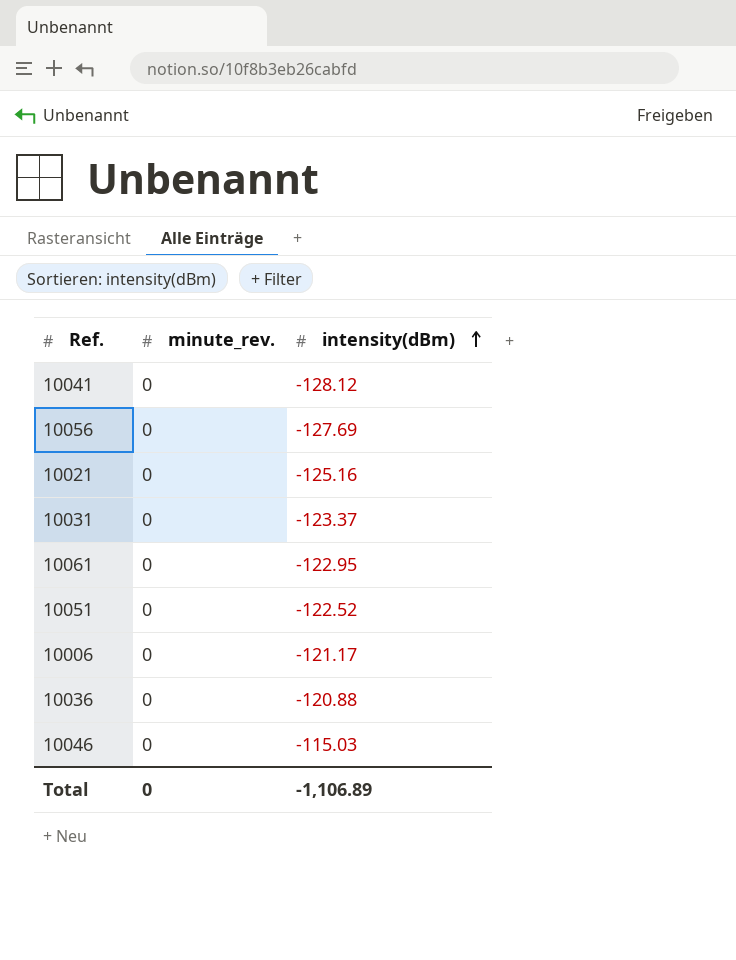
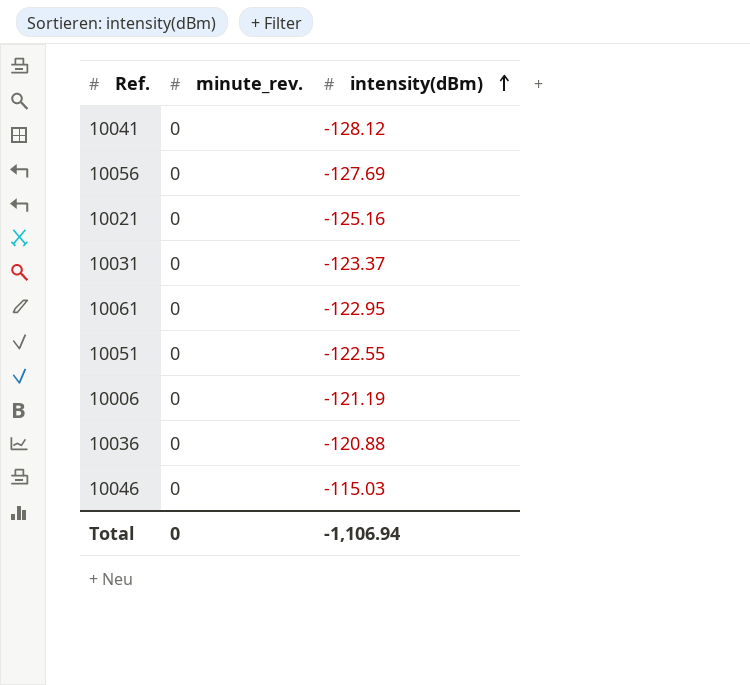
10051 | intensity(dBm): -122.52 -> -122.55
10006 | intensity(dBm): -121.17 -> -121.19
Total | intensity(dBm): -1,106.89 -> -1,106.94

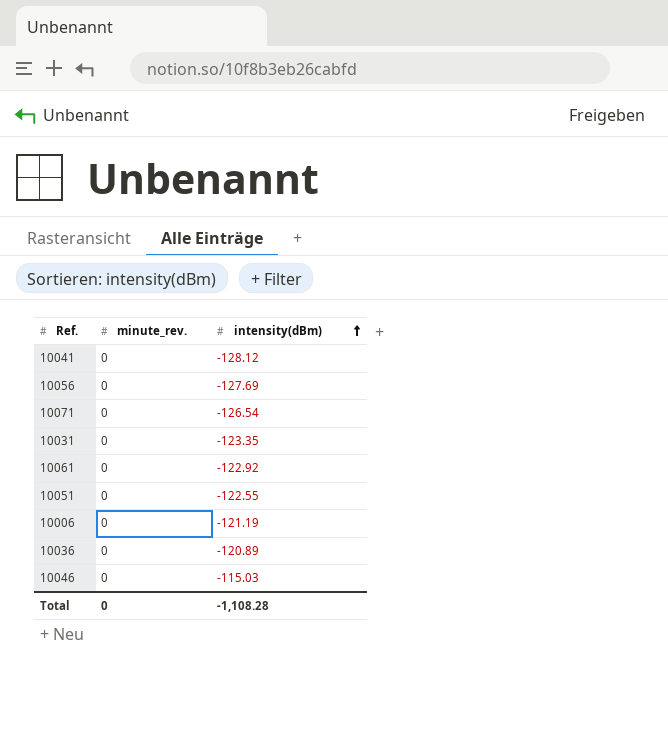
row 10021: 0 | -125.16 -> none
row 10071: none -> 0 | -126.54
10031 | intensity(dBm): -123.37 -> -123.35
10061 | intensity(dBm): -122.95 -> -122.92
10036 | intensity(dBm): -120.88 -> -120.89
Total | intensity(dBm): -1,106.94 -> -1,108.28

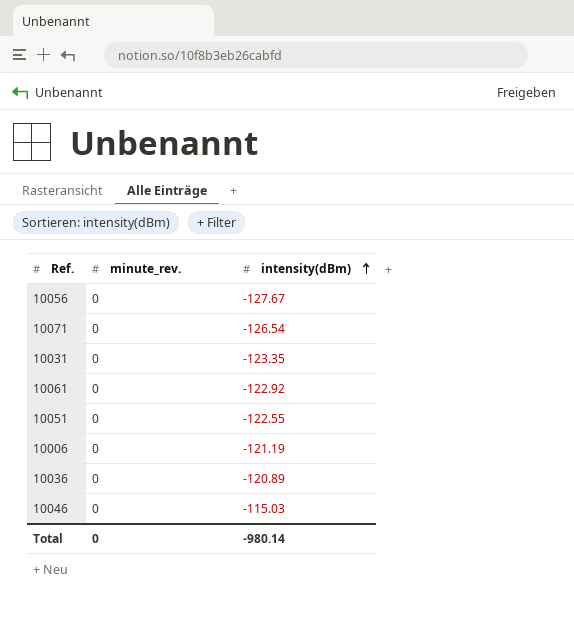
row 10041: 0 | -128.12 -> none
10056 | intensity(dBm): -127.69 -> -127.67
Total | intensity(dBm): -1,108.28 -> -980.14

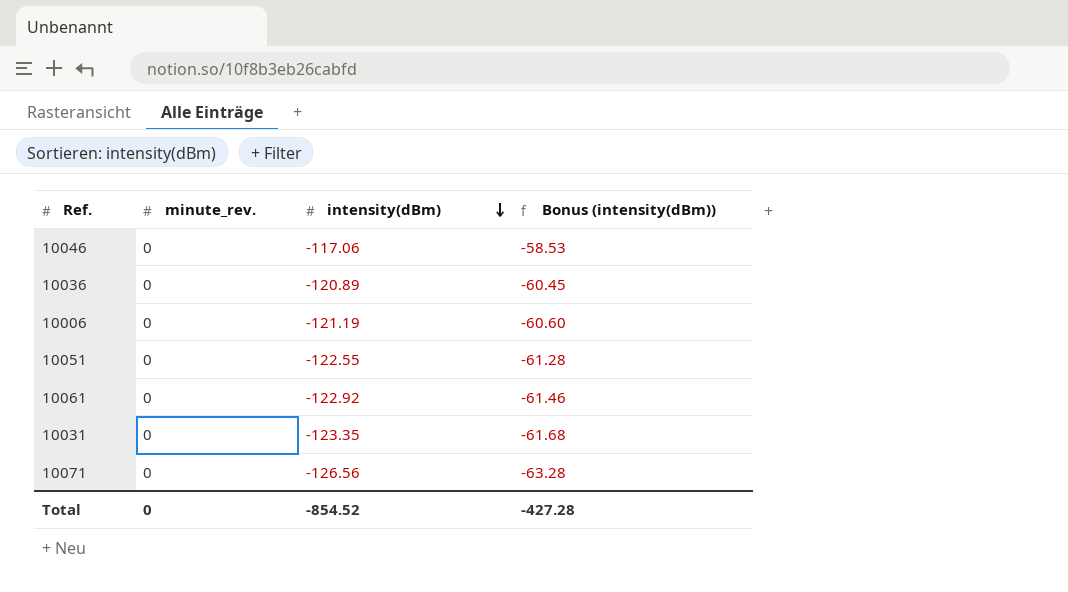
row order: intensity(dBm) ascending -> intensity(dBm) descending
column Bonus (intensity(dBm)) | formula: none -> [intensity(dBm)] * 0.5
row 10056: 0 | -127.67 -> none
10046 | intensity(dBm): -115.03 -> -117.06
10071 | intensity(dBm): -126.54 -> -126.56
Total | intensity(dBm): -980.14 -> -854.52

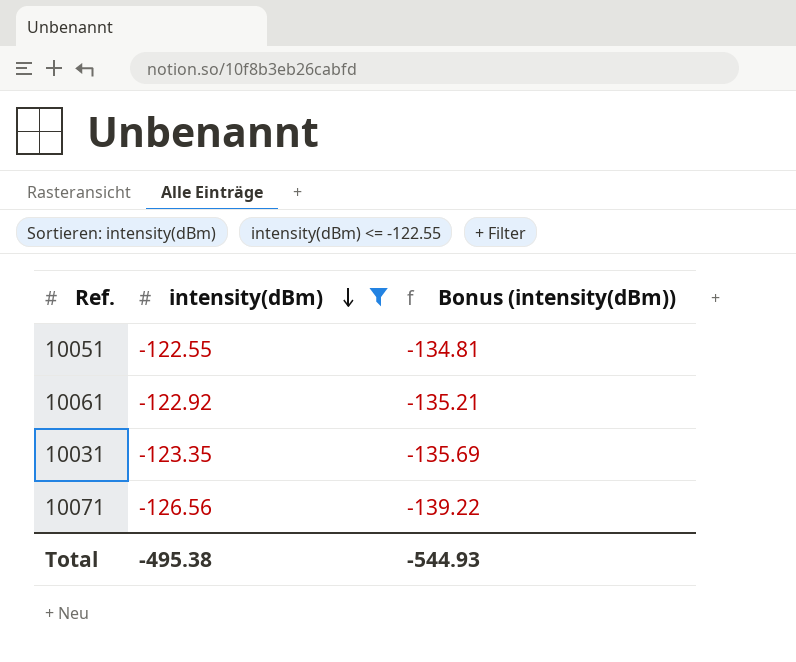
filter: none -> intensity(dBm) <= -122.55
column minute_rev. | position: 2 -> none
column Bonus (intensity(dBm)) | formula: [intensity(dBm)] * 0.5 -> [intensity(dBm)] * 1.1
Total | intensity(dBm): -854.52 -> -495.38
Total | Bonus (intensity(dBm)): -427.28 -> -544.93

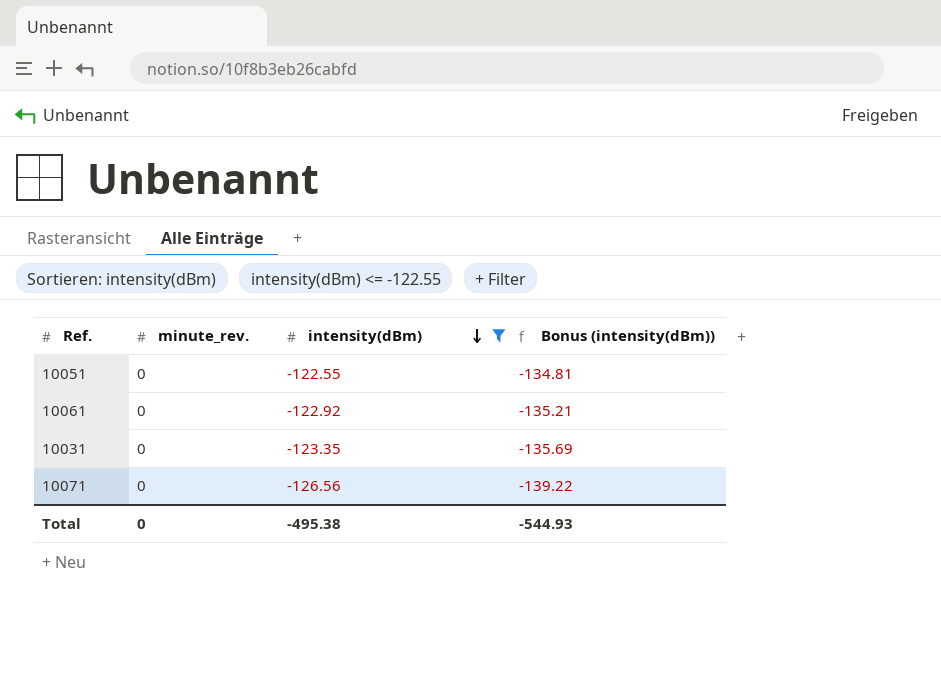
column minute_rev. | position: none -> 2

